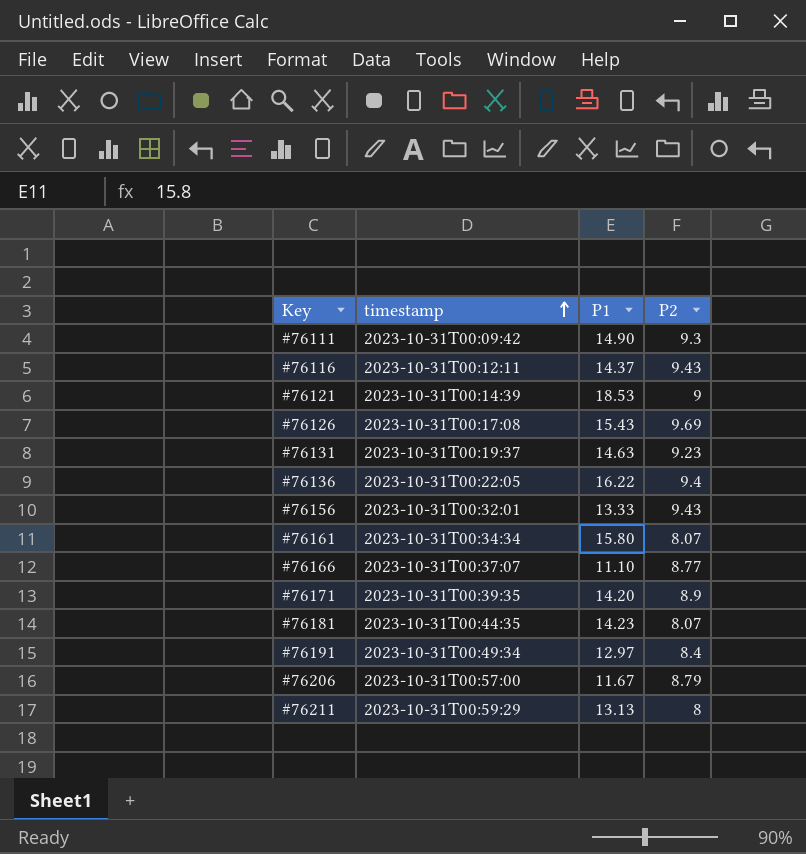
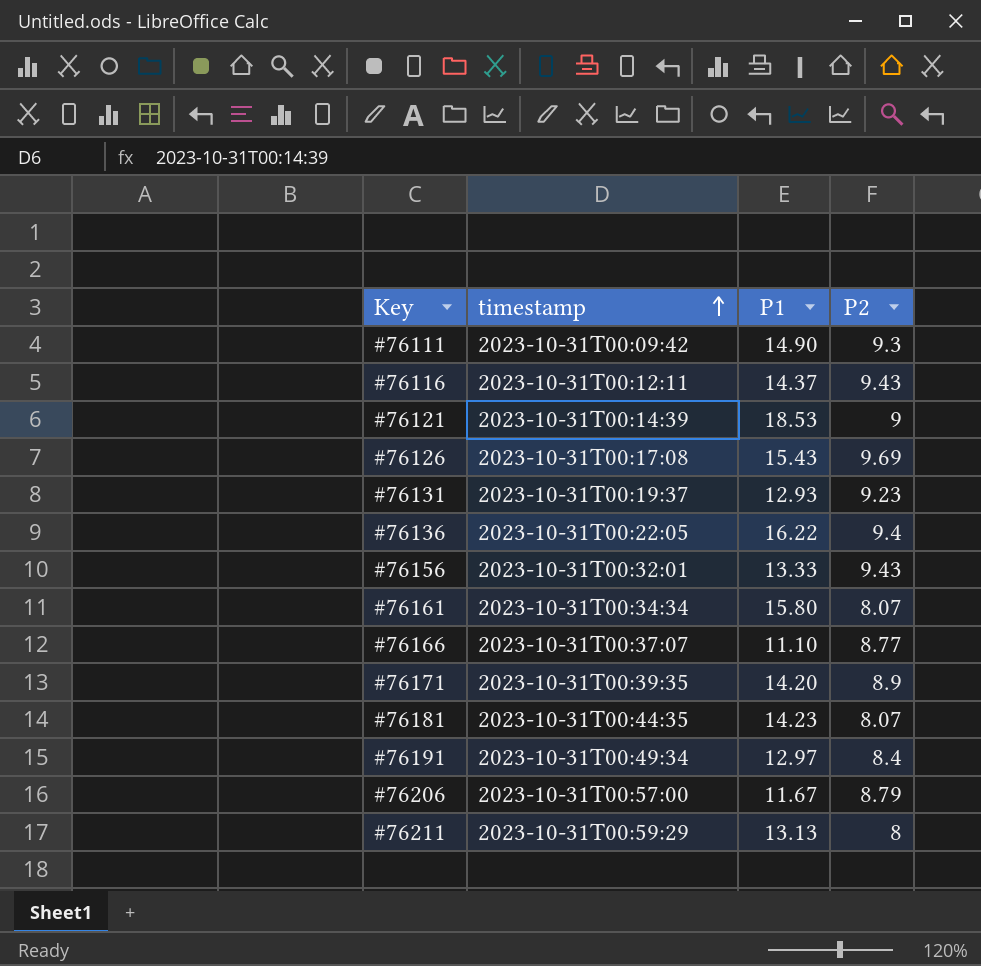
#76131 | P1: 14.63 -> 12.93

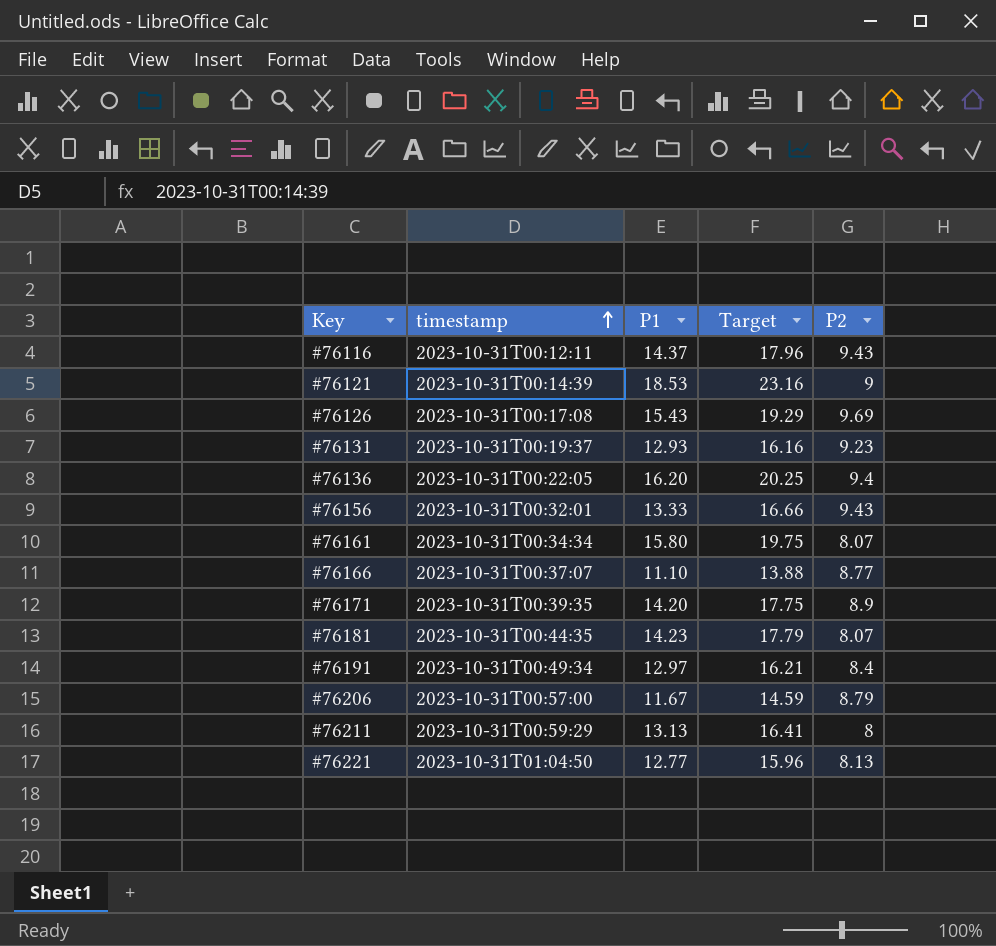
column Target | formula: none -> [P1] * 1.25
row #76111: 2023-10-31T00:09:42 | 14.90 | 9.3 -> none
#76136 | P1: 16.22 -> 16.20
row #76221: none -> 2023-10-31T01:04:50 | 12.77 | 15.96 | 8.13

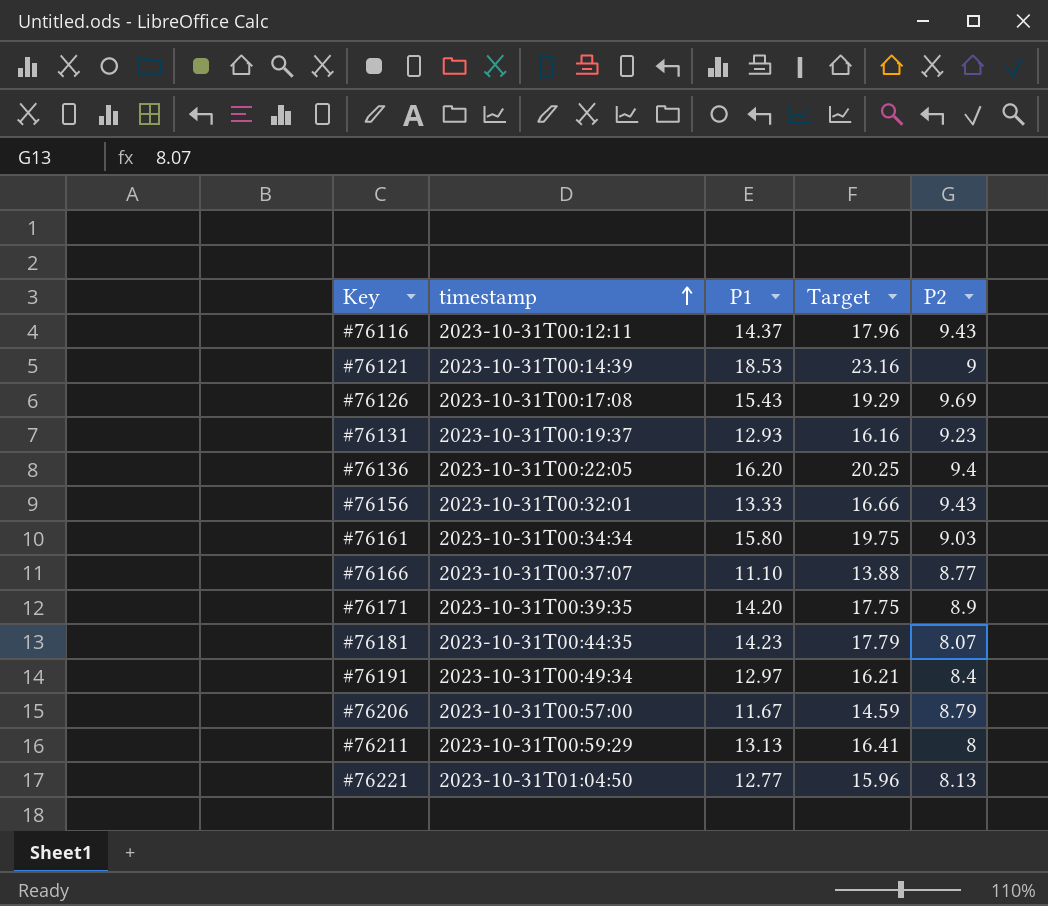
#76161 | P2: 8.07 -> 9.03

